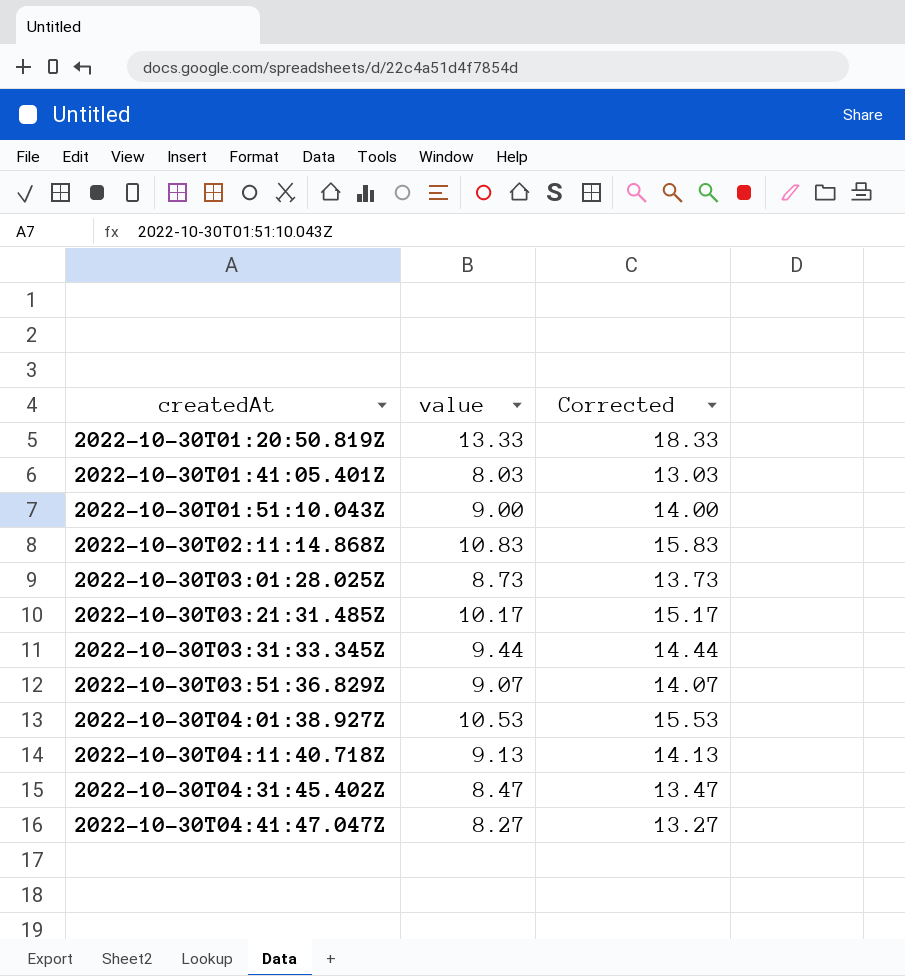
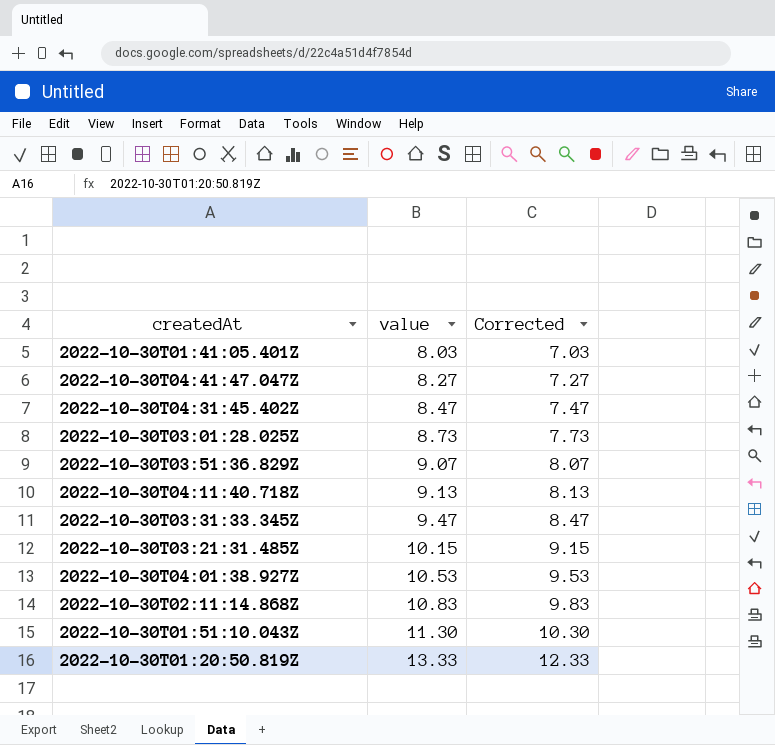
row order: createdAt ascending -> value ascending
column Corrected | formula: [value] + 5 -> [value] - 1
2022-10-30T03:31:33.345Z | value: 9.44 -> 9.47
2022-10-30T03:21:31.485Z | value: 10.17 -> 10.15
2022-10-30T01:51:10.043Z | value: 9.00 -> 11.30

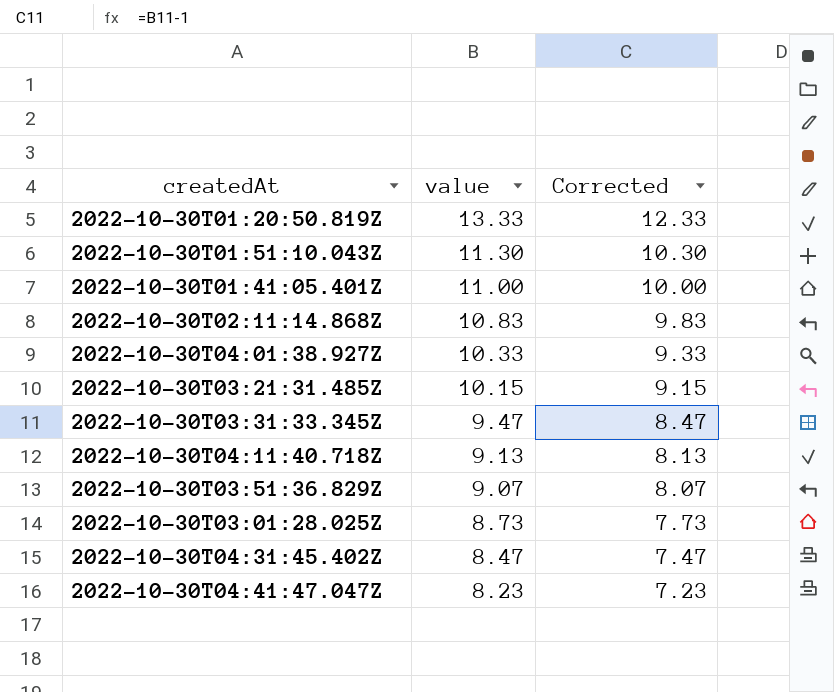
row order: value ascending -> value descending
2022-10-30T01:41:05.401Z | value: 8.03 -> 11.00
2022-10-30T01:41:05.401Z | Corrected: 7.03 -> 10.00
2022-10-30T04:01:38.927Z | value: 10.53 -> 10.33
2022-10-30T04:01:38.927Z | Corrected: 9.53 -> 9.33
2022-10-30T04:41:47.047Z | value: 8.27 -> 8.23
2022-10-30T04:41:47.047Z | Corrected: 7.27 -> 7.23

